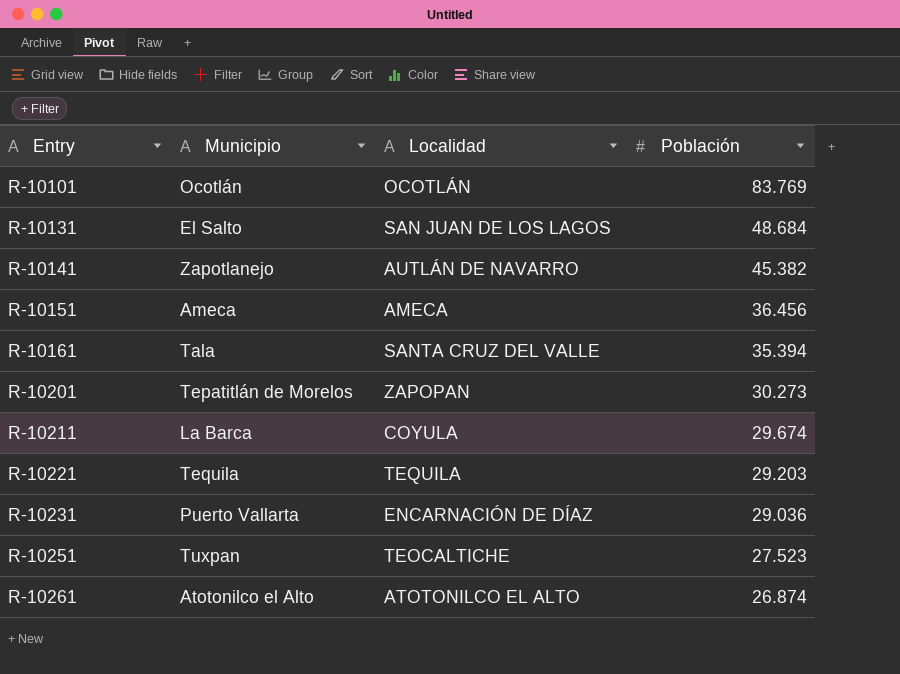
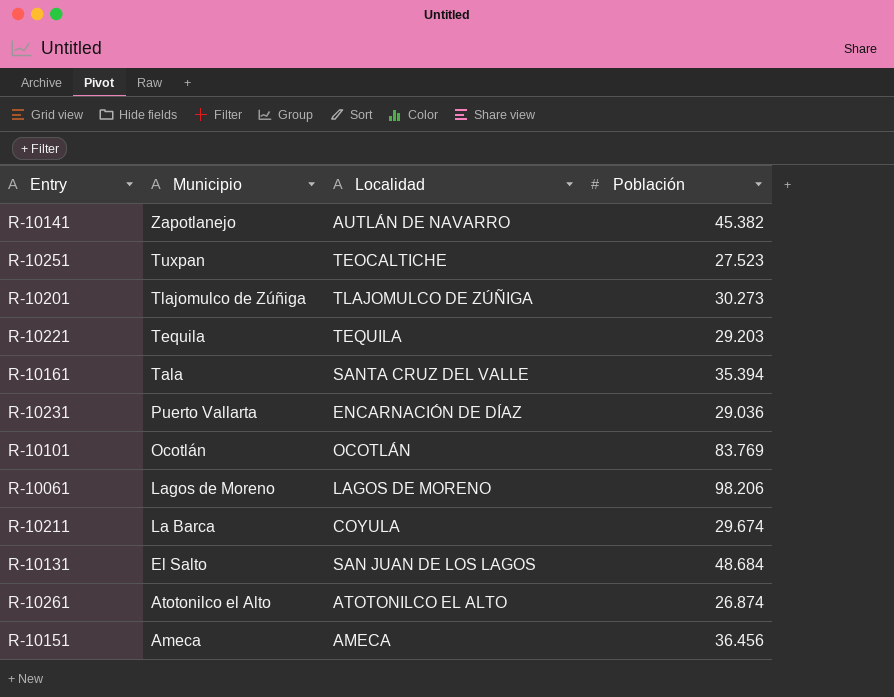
row order: Entry ascending -> Municipio descending
R-10201 | Municipio: Tepatitlán de Morelos -> Tlajomulco de Zúñiga
R-10201 | Localidad: ZAPOPAN -> TLAJOMULCO DE ZÚÑIGA
row R-10061: none -> Lagos de Moreno | LAGOS DE MORENO | 98.206

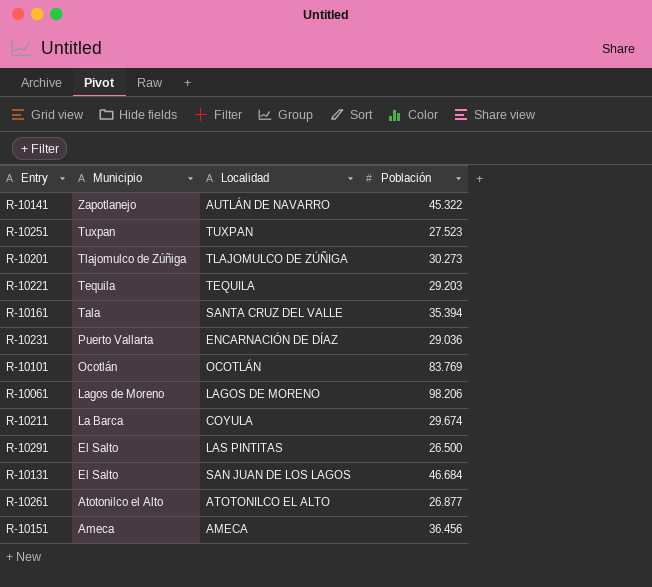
R-10141 | Población: 45.382 -> 45.322
R-10251 | Localidad: TEOCALTICHE -> TUXPAN
row R-10291: none -> El Salto | LAS PINTITAS | 26.500
R-10131 | Población: 48.684 -> 46.684
R-10261 | Población: 26.874 -> 26.877

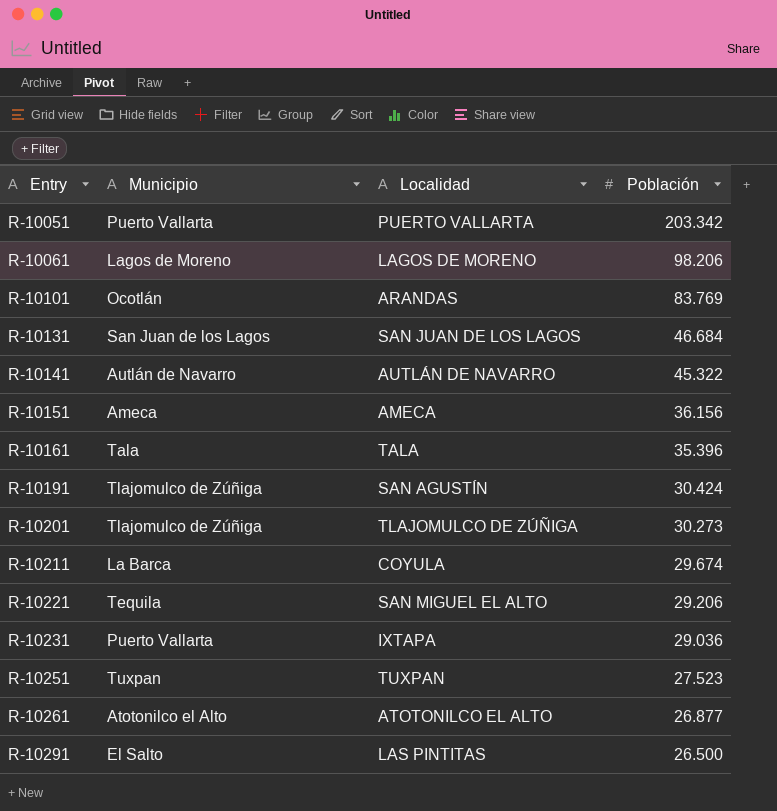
row order: Municipio descending -> Entry ascending
row R-10051: none -> Puerto Vallarta | PUERTO VALLARTA | 203.342
R-10101 | Localidad: OCOTLÁN -> ARANDAS
R-10131 | Municipio: El Salto -> San Juan de los Lagos
R-10141 | Municipio: Zapotlanejo -> Autlán de Navarro
R-10151 | Población: 36.456 -> 36.156
R-10161 | Localidad: SANTA CRUZ DEL VALLE -> TALA
R-10161 | Población: 35.394 -> 35.396
row R-10191: none -> Tlajomulco de Zúñiga | SAN AGUSTÍN | 30.424
R-10221 | Localidad: TEQUILA -> SAN MIGUEL EL ALTO
R-10221 | Población: 29.203 -> 29.206
R-10231 | Localidad: ENCARNACIÓN DE DÍAZ -> IXTAPA

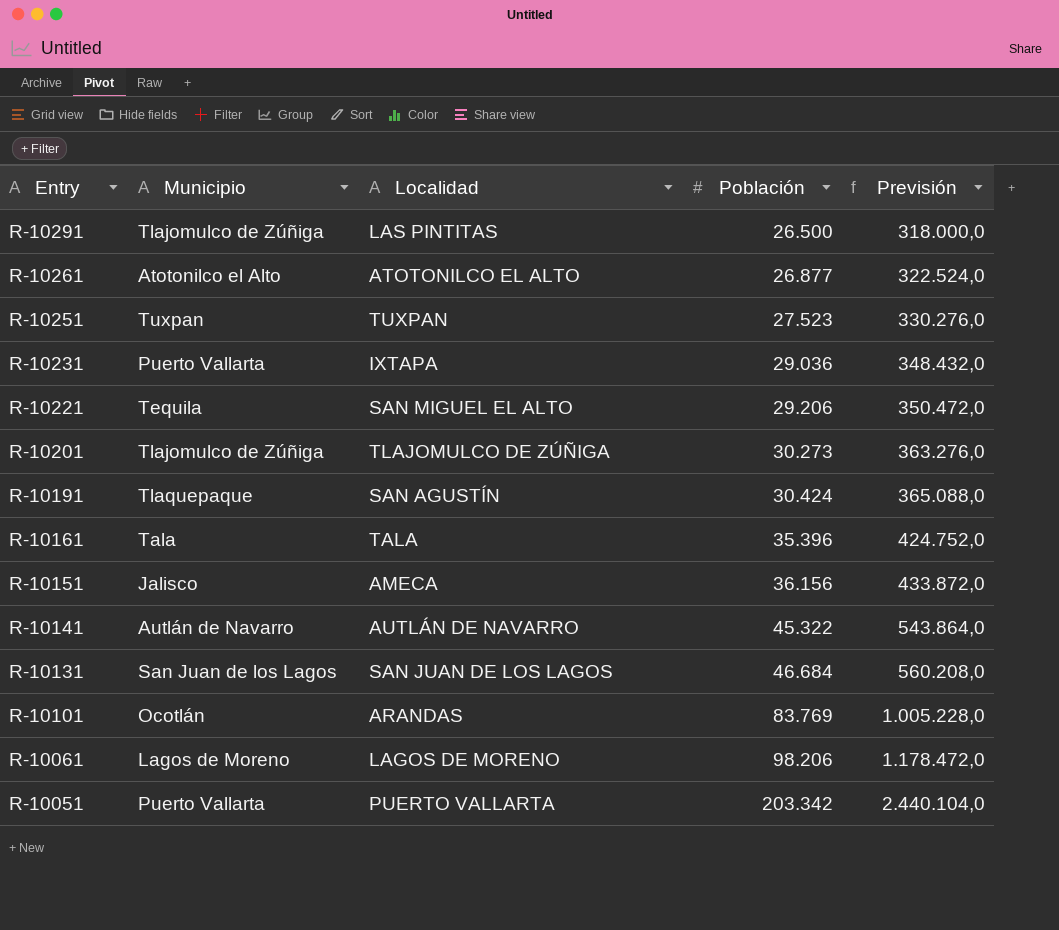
row order: Entry ascending -> Entry descending
column Previsión | formula: none -> [Población] * 12
row R-10211: La Barca | COYULA | 29.674 -> none
R-10291 | Municipio: El Salto -> Tlajomulco de Zúñiga
R-10191 | Municipio: Tlajomulco de Zúñiga -> Tlaquepaque
R-10151 | Municipio: Ameca -> Jalisco

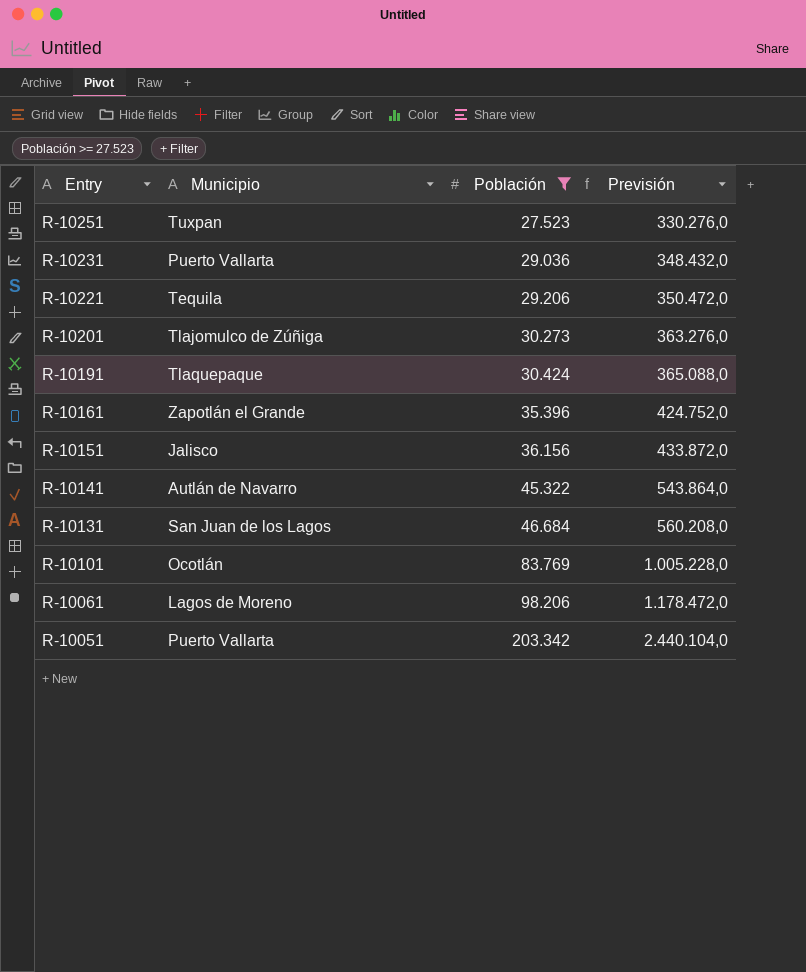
filter: none -> Población >= 27.523
column Localidad | position: 3 -> none
R-10161 | Municipio: Tala -> Zapotlán el Grande

